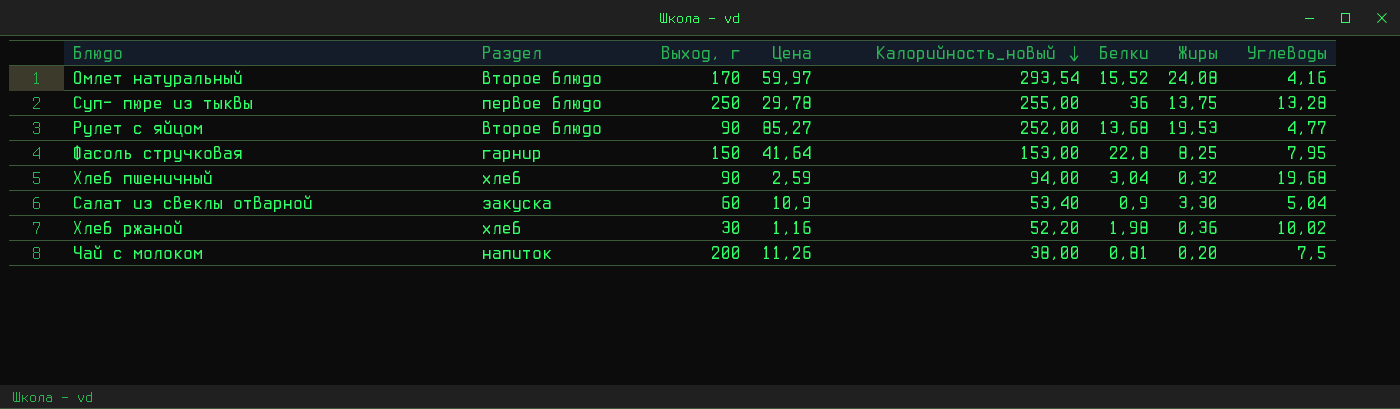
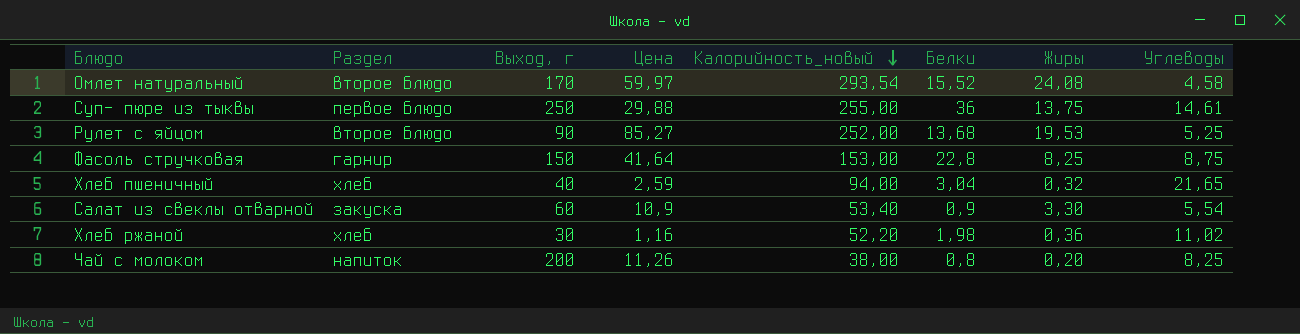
Омлет натуральный | Углеводы: 4,16 -> 4,58
Суп- пюре из тыквы | Цена: 29,78 -> 29,88
Суп- пюре из тыквы | Углеводы: 13,28 -> 14,61
Рулет с яйцом | Углеводы: 4,77 -> 5,25
Фасоль стручковая | Углеводы: 7,95 -> 8,75
Хлеб пшеничный | Выход, г: 90 -> 40
Хлеб пшеничный | Углеводы: 19,68 -> 21,65
Салат из свеклы отварной | Углеводы: 5,04 -> 5,54
Хлеб ржаной | Углеводы: 10,02 -> 11,02
Чай с молоком | Белки: 0,81 -> 0,8
Чай с молоком | Углеводы: 7,5 -> 8,25

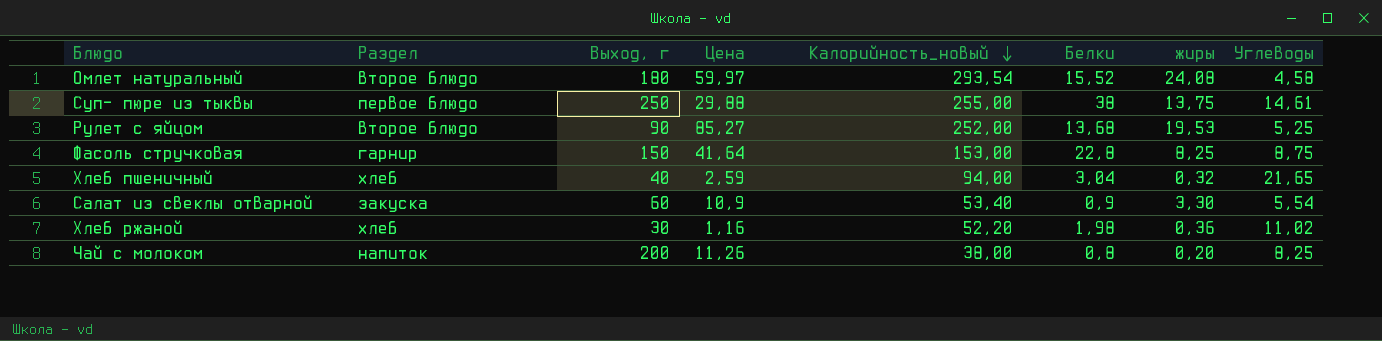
column name: Жиры -> жиры
Омлет натуральный | Выход, г: 170 -> 180
Суп- пюре из тыквы | Белки: 36 -> 38

